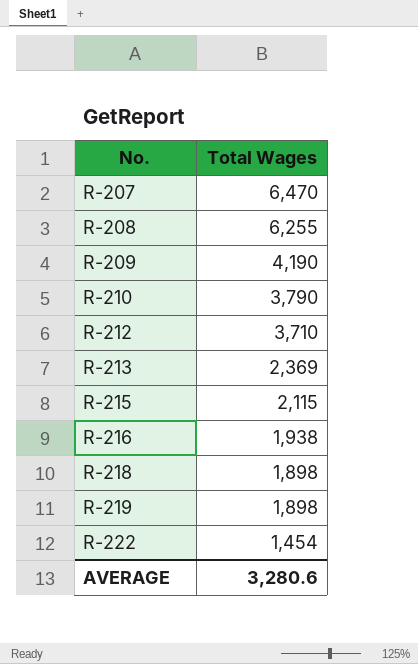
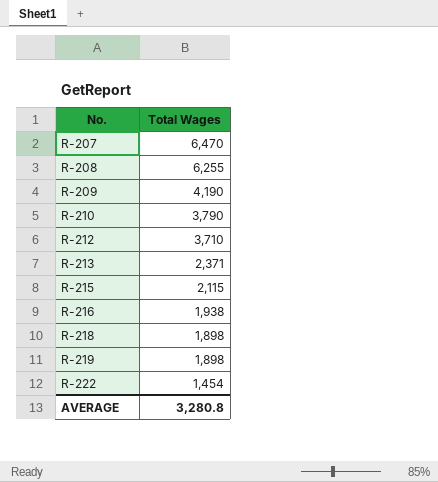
R-213 | Total Wages: 2,369 -> 2,371
AVERAGE | Total Wages: 3,280.6 -> 3,280.8

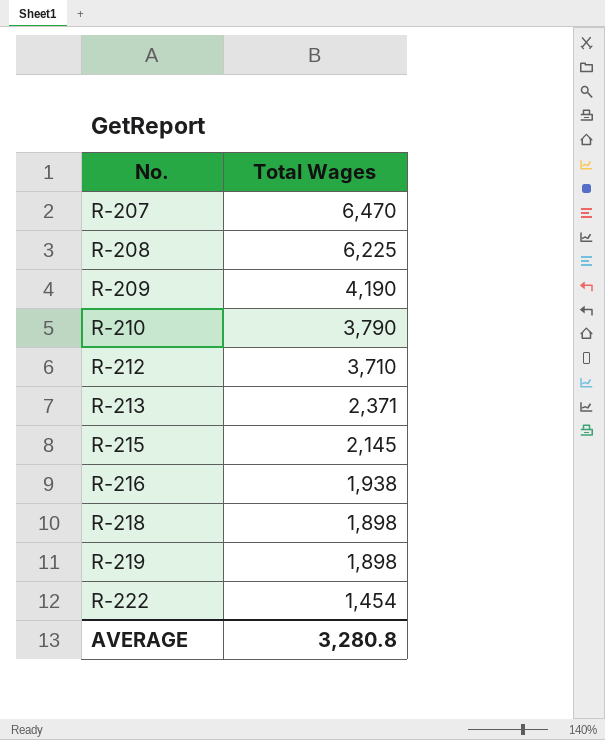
R-208 | Total Wages: 6,255 -> 6,225
R-215 | Total Wages: 2,115 -> 2,145

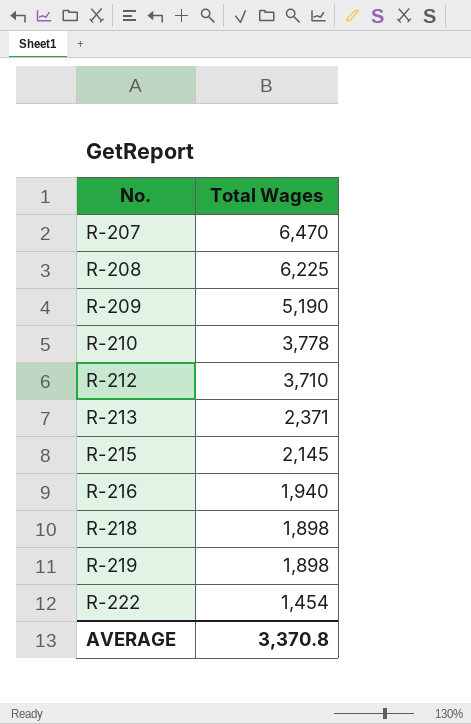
R-209 | Total Wages: 4,190 -> 5,190
R-210 | Total Wages: 3,790 -> 3,778
R-216 | Total Wages: 1,938 -> 1,940
AVERAGE | Total Wages: 3,280.8 -> 3,370.8

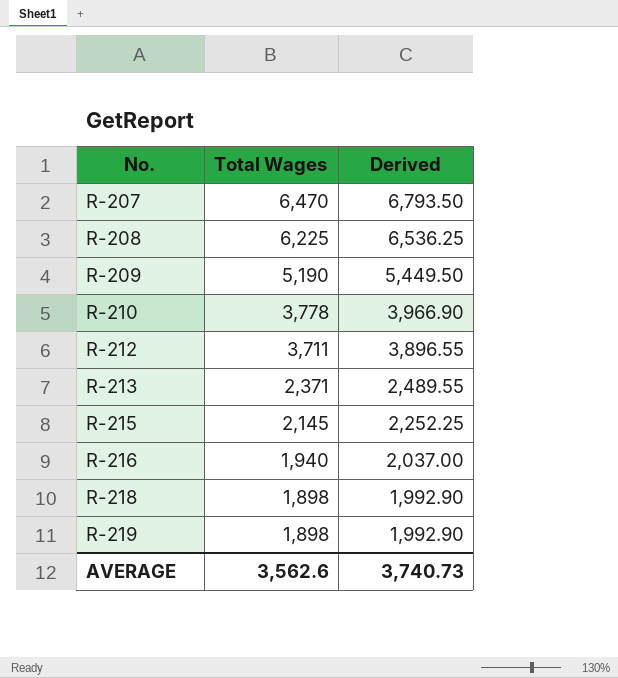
column Derived | formula: none -> [Total Wages] * 1.05
row R-222: 1,454 -> none
R-212 | Total Wages: 3,710 -> 3,711
AVERAGE | Total Wages: 3,370.8 -> 3,562.6

